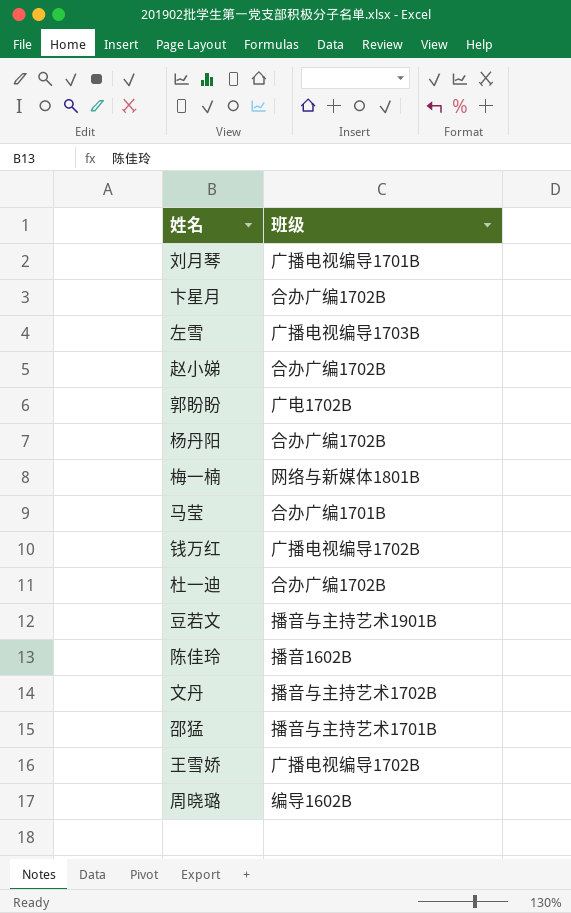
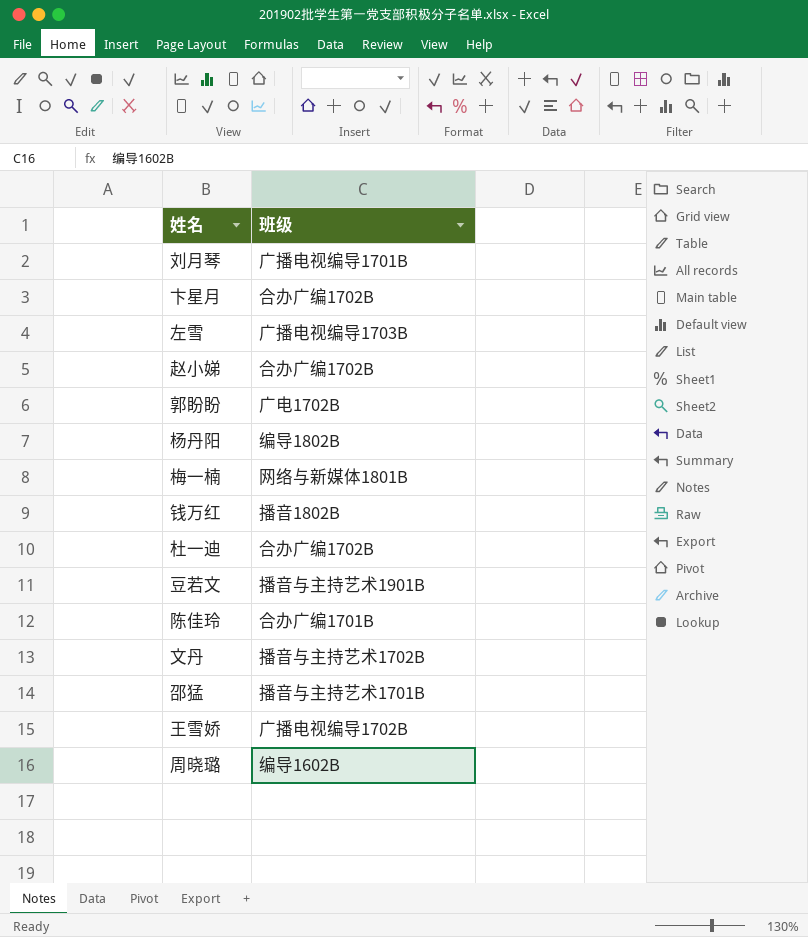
row 马莹: 合办广编1701B -> none
杨丹阳 | 班级: 合办广编1702B -> 编导1802B
钱万红 | 班级: 广播电视编导1702B -> 播音1802B
陈佳玲 | 班级: 播音1602B -> 合办广编1701B

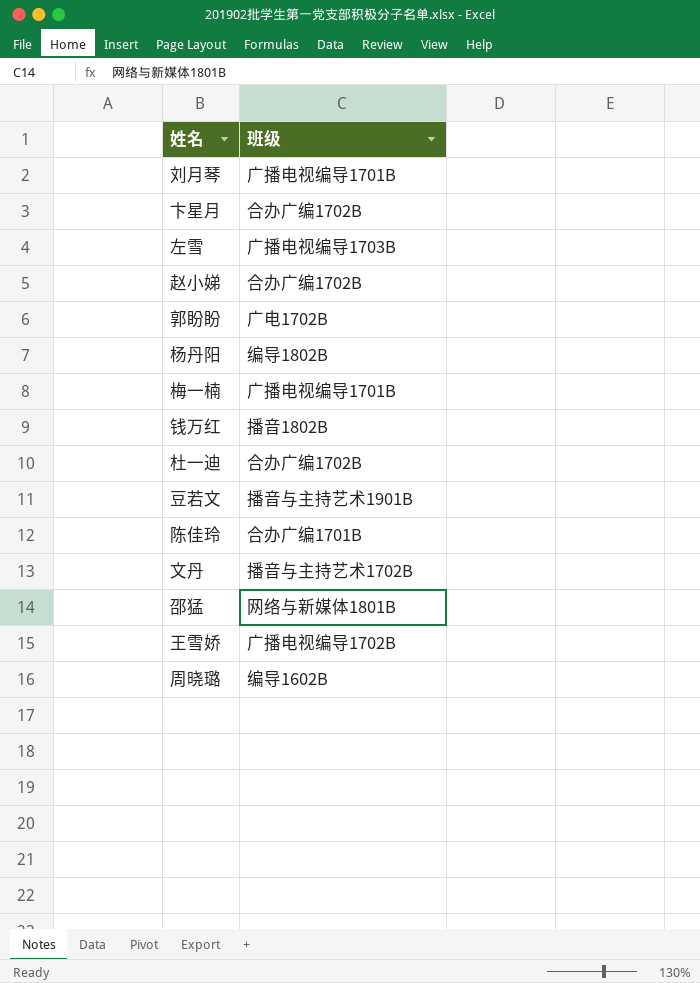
梅一楠 | 班级: 网络与新媒体1801B -> 广播电视编导1701B
邵猛 | 班级: 播音与主持艺术1701B -> 网络与新媒体1801B

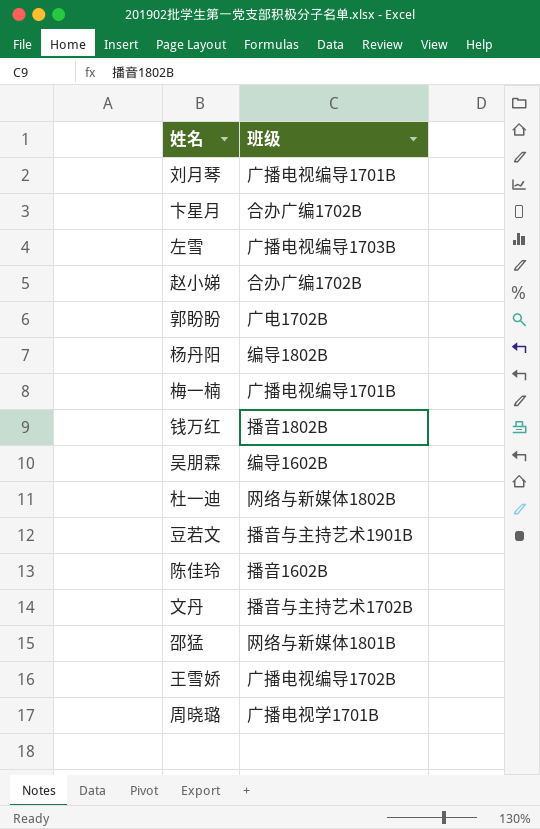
row 吴朋霖: none -> 编导1602B
杜一迪 | 班级: 合办广编1702B -> 网络与新媒体1802B
陈佳玲 | 班级: 合办广编1701B -> 播音1602B
周晓璐 | 班级: 编导1602B -> 广播电视学1701B

